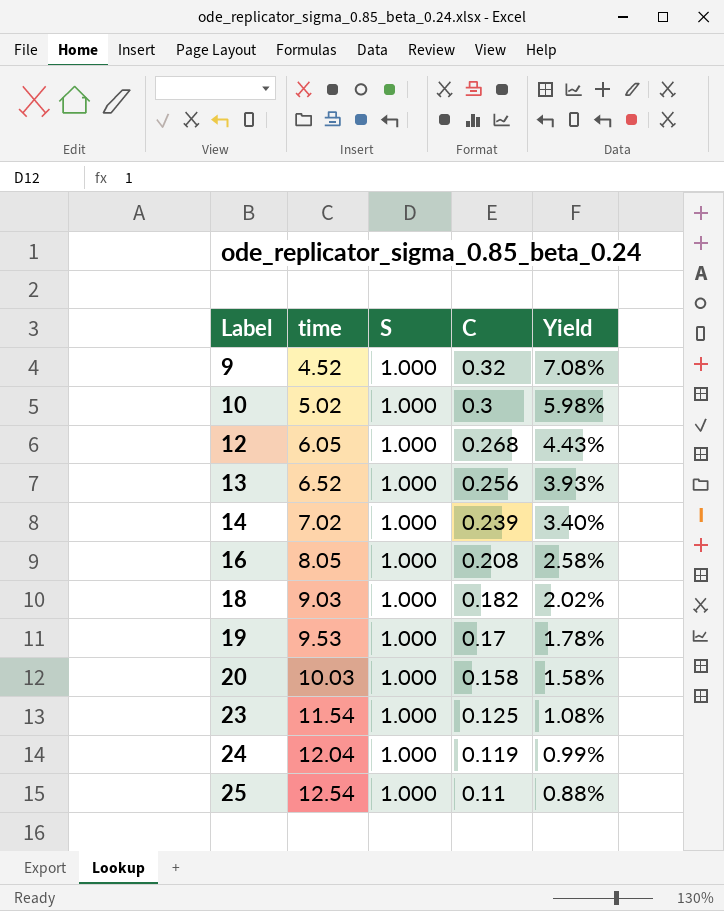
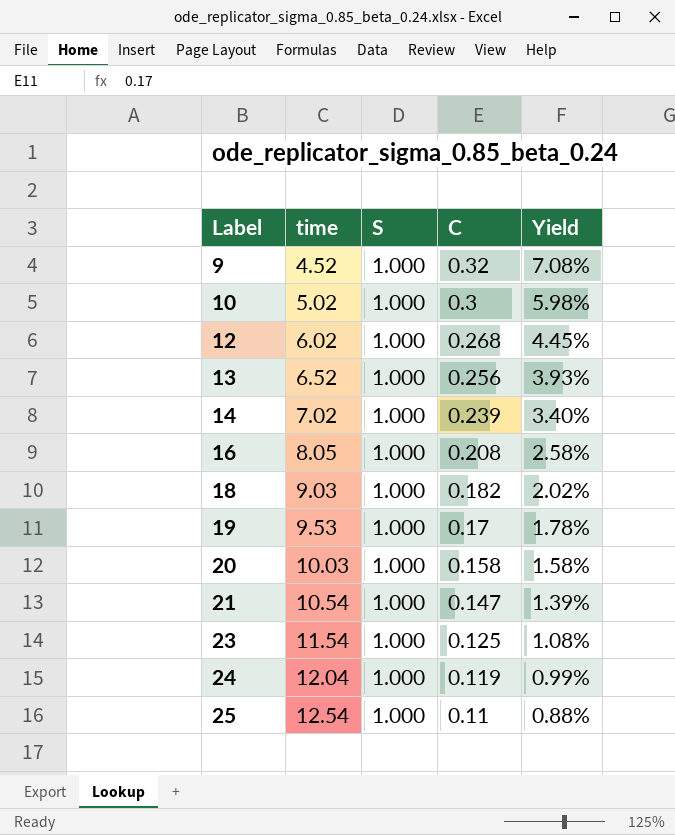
12 | time: 6.05 -> 6.02
12 | Yield: 4.43% -> 4.45%
row 21: none -> 10.54 | 1.000 | 0.147 | 1.39%

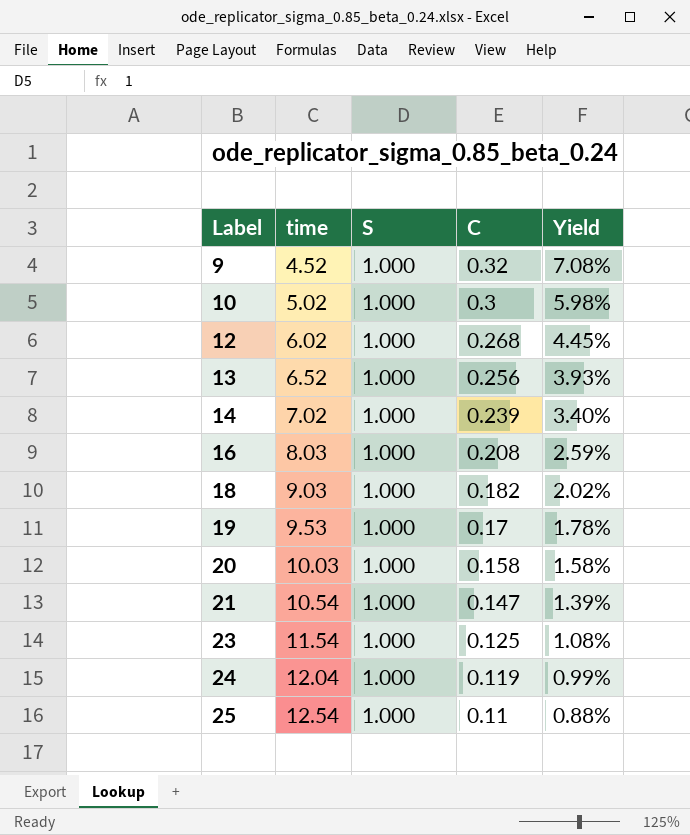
16 | time: 8.05 -> 8.03
16 | Yield: 2.58% -> 2.59%

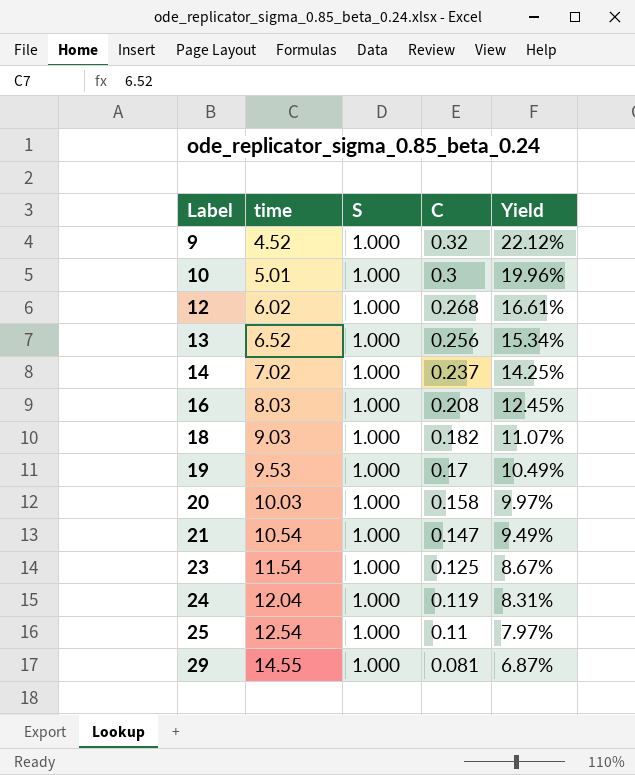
column Yield | formula: [C] / [time] -> [S] / [time]
10 | time: 5.02 -> 5.01
14 | C: 0.239 -> 0.237
row 29: none -> 14.55 | 1.000 | 0.081 | 6.87%

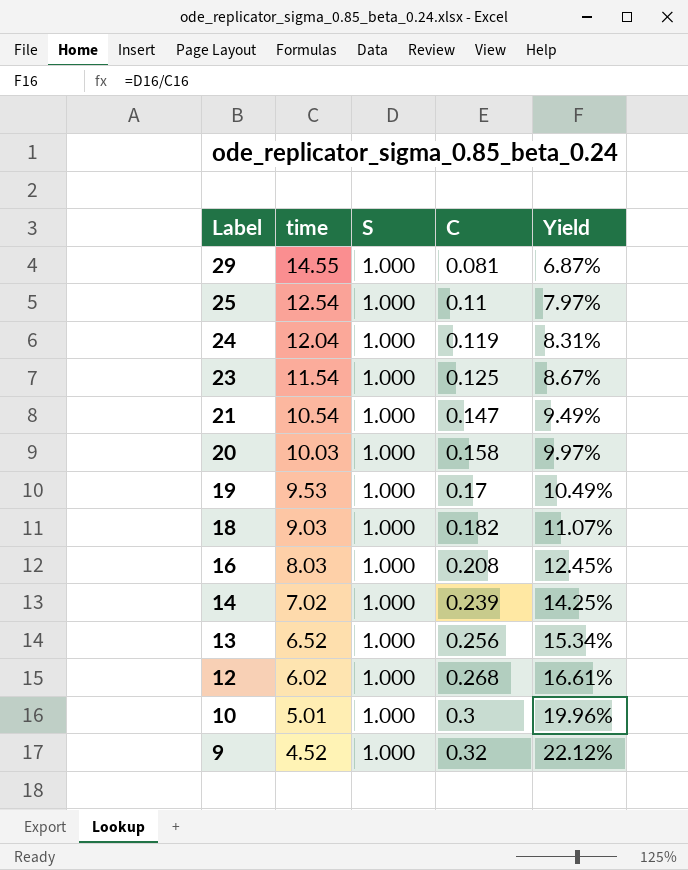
row order: Label ascending -> Label descending
14 | C: 0.237 -> 0.239

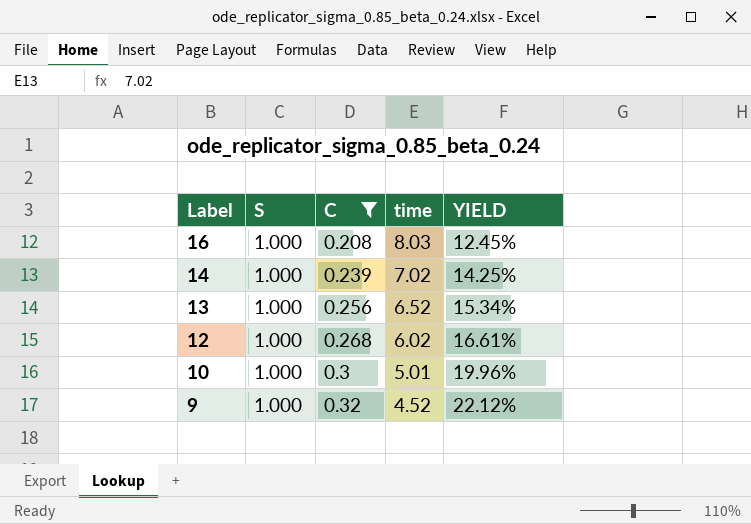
filter: none -> C >= 0.208
column time | position: 2 -> 4
column name: Yield -> YIELD

